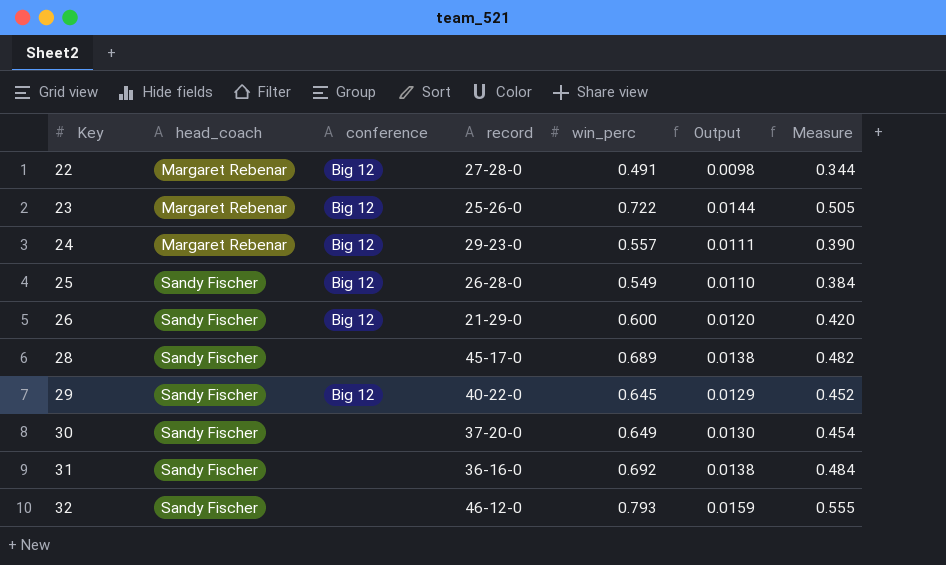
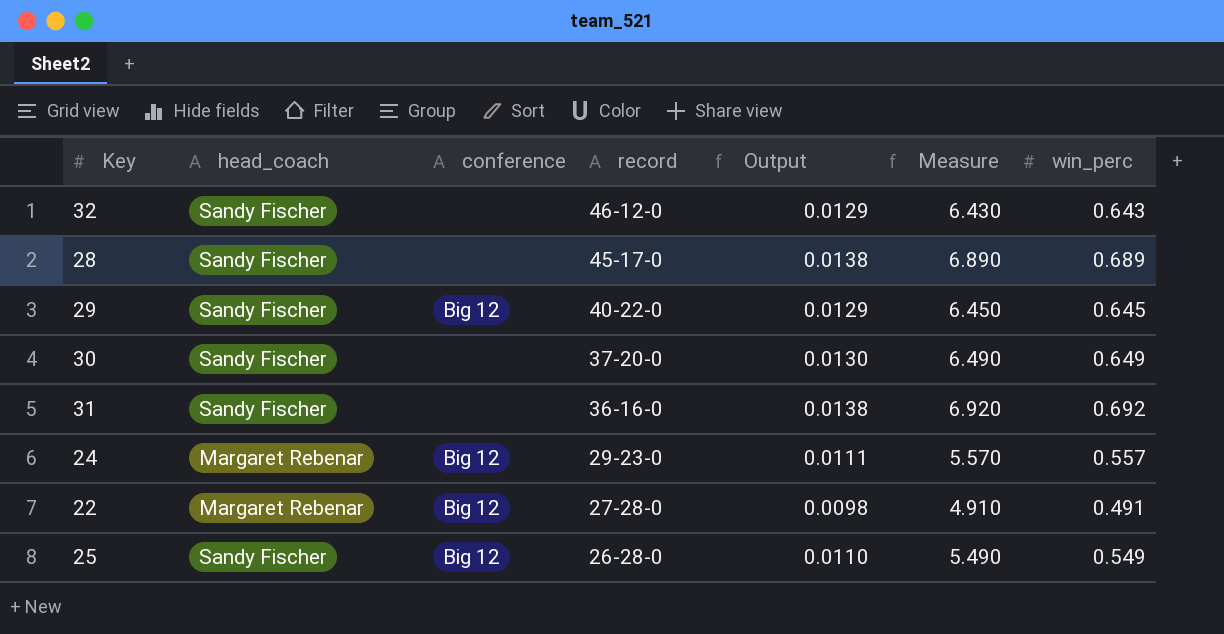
row order: Key ascending -> record descending
column Measure | formula: [win_perc] * 0.7 -> [win_perc] * 10
column win_perc | position: 5 -> 7
row 23: Margaret Rebenar | Big 12 | 25-26-0 | 0.722 | 0.0144 | 0.505 -> none
row 26: Sandy Fischer | Big 12 | 21-29-0 | 0.600 | 0.0120 | 0.420 -> none
32 | Output: 0.0159 -> 0.0129
32 | win_perc: 0.793 -> 0.643

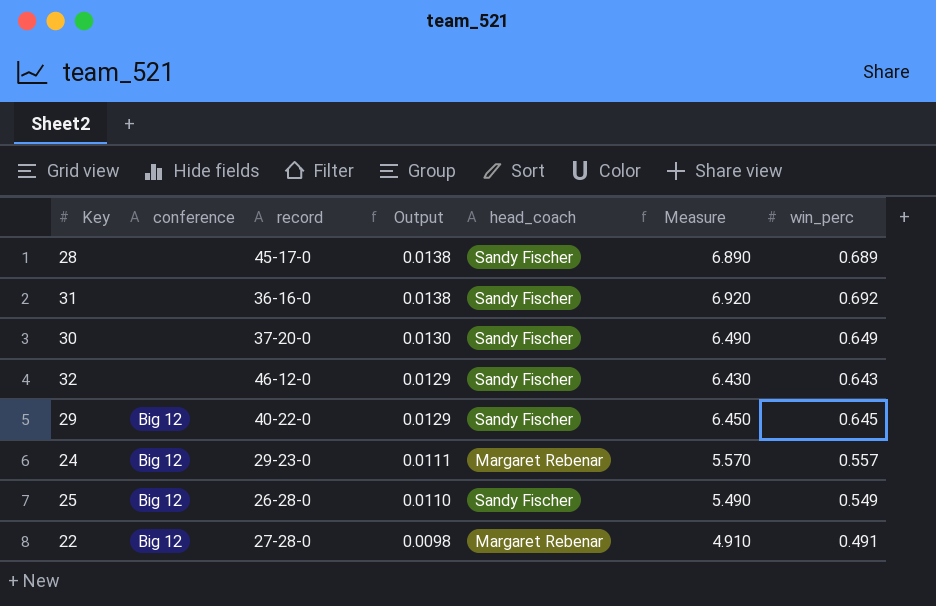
row order: record descending -> Output descending
column head_coach | position: 2 -> 5

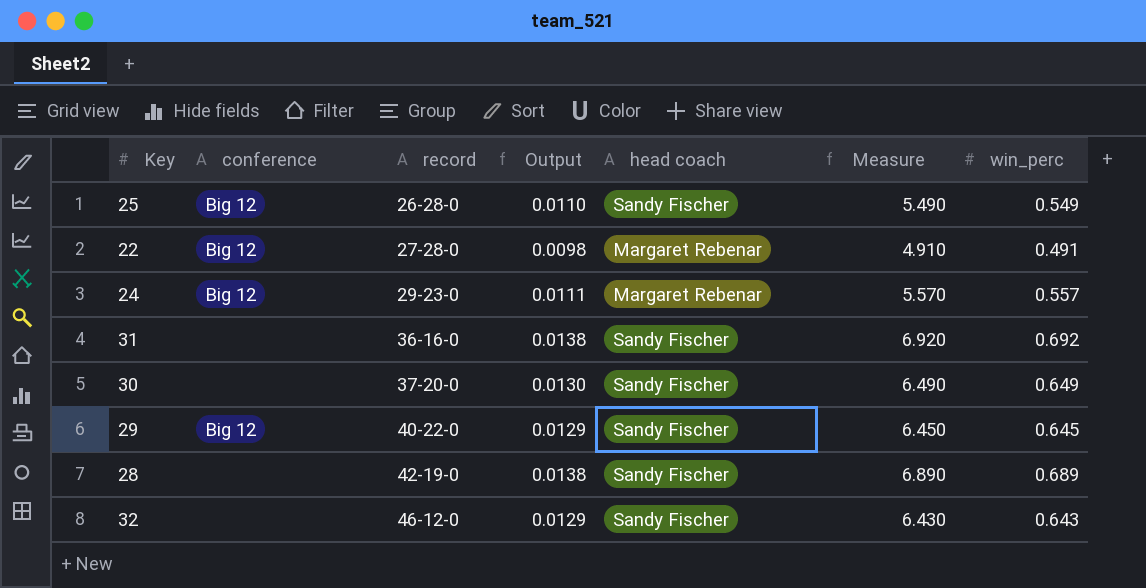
row order: Output descending -> record ascending
column name: head_coach -> head coach
28 | record: 45-17-0 -> 42-19-0

